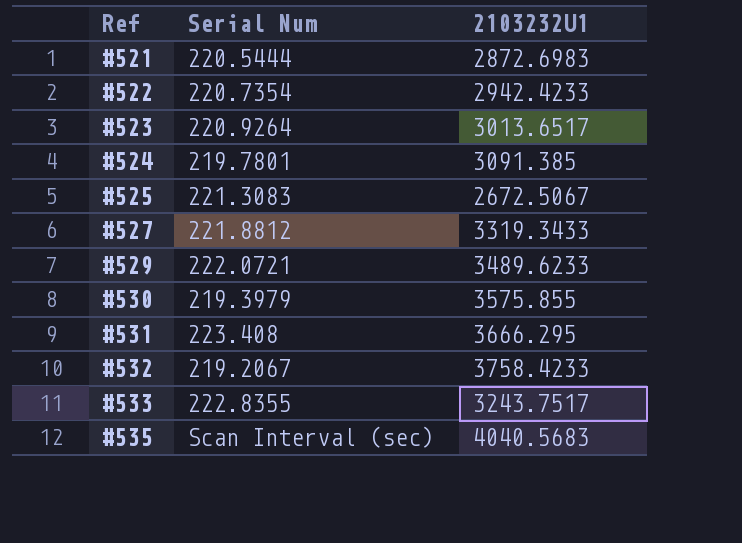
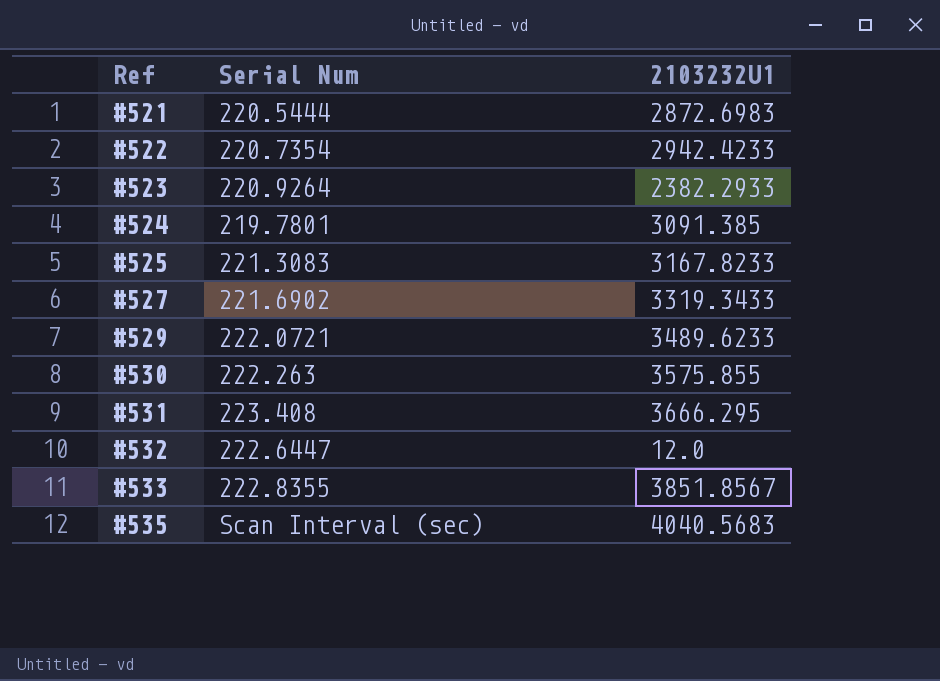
#523 | 2103232U1: 3013.6517 -> 2382.2933
#525 | 2103232U1: 2672.5067 -> 3167.8233
#527 | Serial Num: 221.8812 -> 221.6902
#530 | Serial Num: 219.3979 -> 222.263
#532 | Serial Num: 219.2067 -> 222.6447
#532 | 2103232U1: 3758.4233 -> 12.0
#533 | 2103232U1: 3243.7517 -> 3851.8567

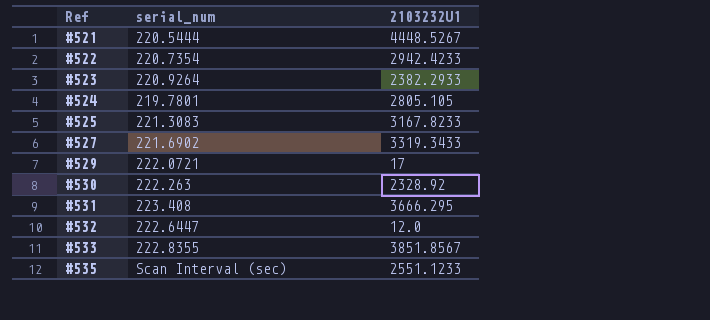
column name: Serial Num -> serial_num
#521 | 2103232U1: 2872.6983 -> 4448.5267
#524 | 2103232U1: 3091.385 -> 2805.105
#529 | 2103232U1: 3489.6233 -> 17
#530 | 2103232U1: 3575.855 -> 2328.92
#535 | 2103232U1: 4040.5683 -> 2551.1233

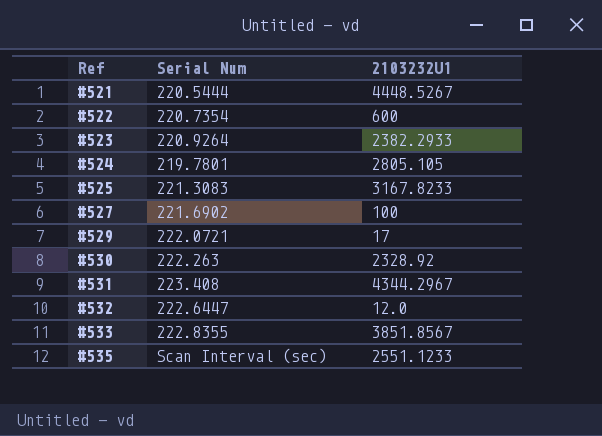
column name: serial_num -> Serial Num
#522 | 2103232U1: 2942.4233 -> 600
#527 | 2103232U1: 3319.3433 -> 100
#531 | 2103232U1: 3666.295 -> 4344.2967

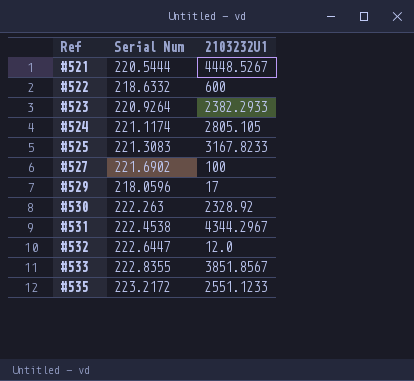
#522 | Serial Num: 220.7354 -> 218.6332
#524 | Serial Num: 219.7801 -> 221.1174
#529 | Serial Num: 222.0721 -> 218.0596
#531 | Serial Num: 223.408 -> 222.4538
#535 | Serial Num: Scan Interval (sec) -> 223.2172

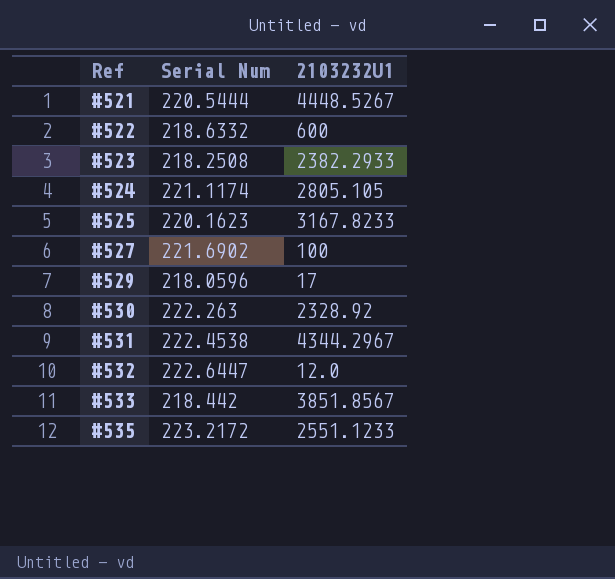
#523 | Serial Num: 220.9264 -> 218.2508
#525 | Serial Num: 221.3083 -> 220.1623
#533 | Serial Num: 222.8355 -> 218.442

